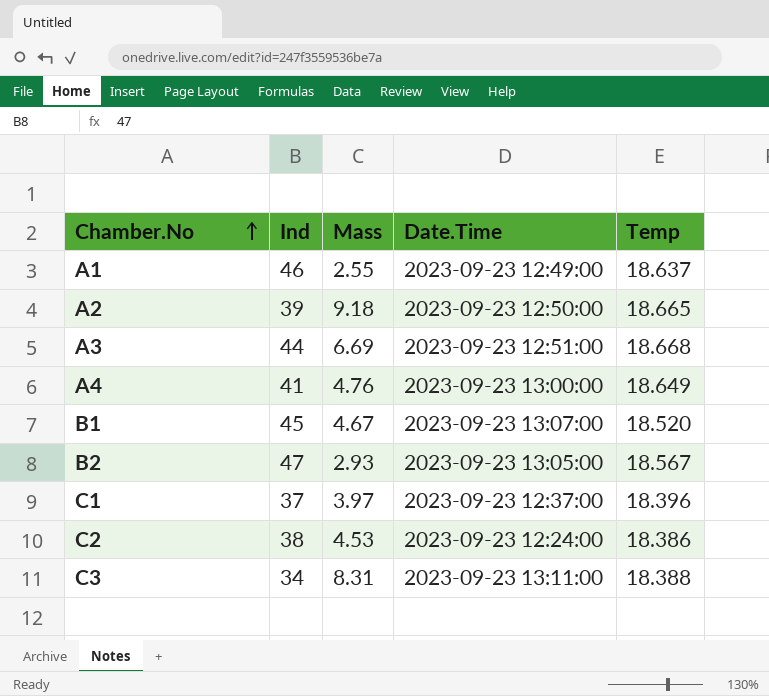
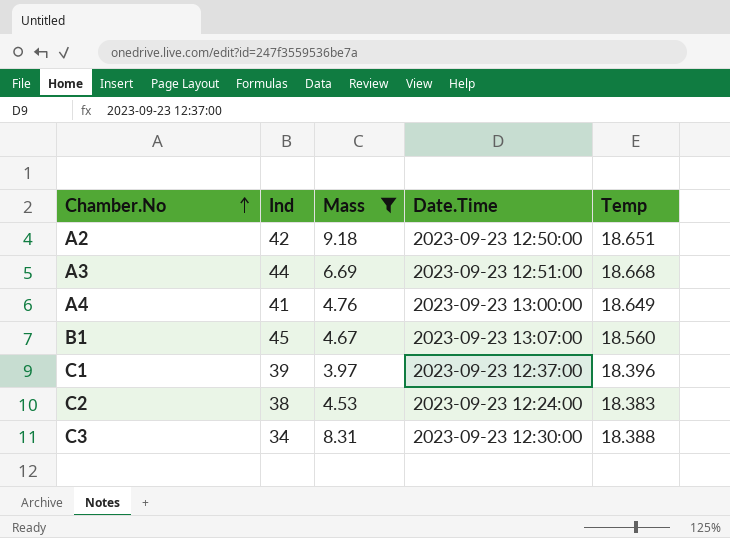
filter: none -> Mass >= 3.97
A2 | Ind: 39 -> 42
A2 | Temp: 18.665 -> 18.651
B1 | Temp: 18.520 -> 18.560
C1 | Ind: 37 -> 39
C2 | Temp: 18.386 -> 18.383
C3 | Date.Time: 2023-09-23 13:11:00 -> 2023-09-23 12:30:00

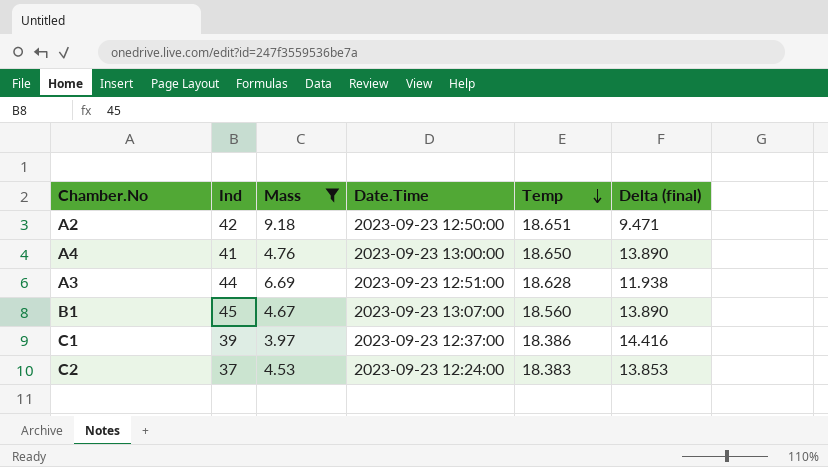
row order: Chamber.No ascending -> Temp descending
column Delta (final) | formula: none -> [Temp] - [Mass]
row C3: 34 | 8.31 | 2023-09-23 12:30:00 | 18.388 -> none
A4 | Temp: 18.649 -> 18.650
A3 | Temp: 18.668 -> 18.628
C1 | Temp: 18.396 -> 18.386
C2 | Ind: 38 -> 37

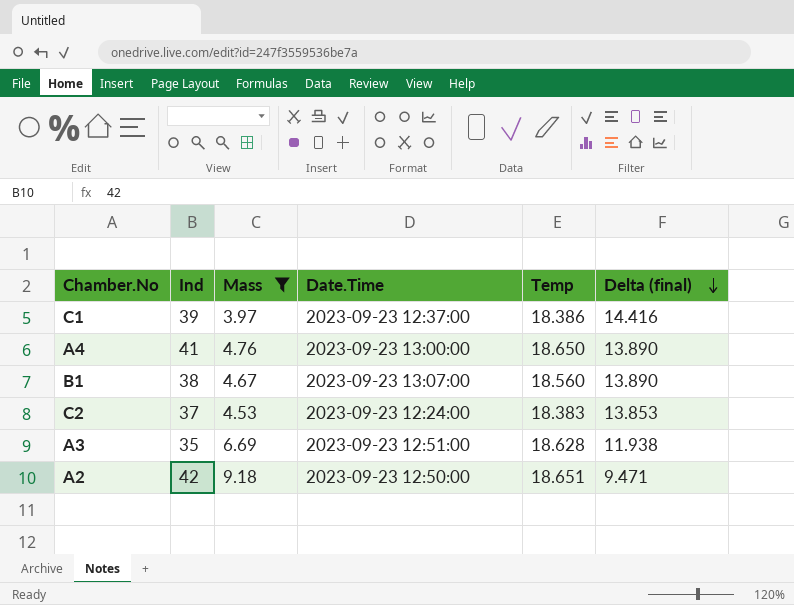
row order: Temp descending -> Delta (final) descending
B1 | Ind: 45 -> 38
A3 | Ind: 44 -> 35

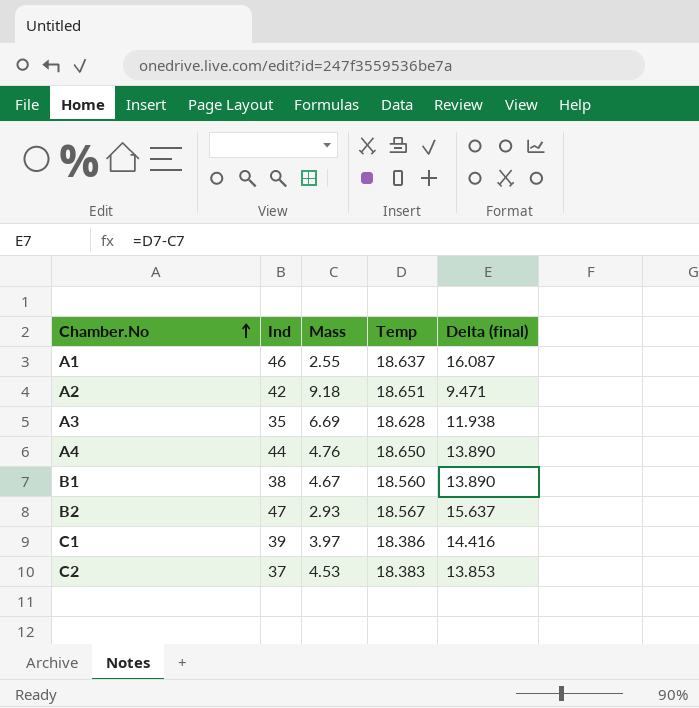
filter: Mass >= 3.97 -> none
row order: Delta (final) descending -> Chamber.No ascending
column Date.Time | position: 4 -> none
A4 | Ind: 41 -> 44

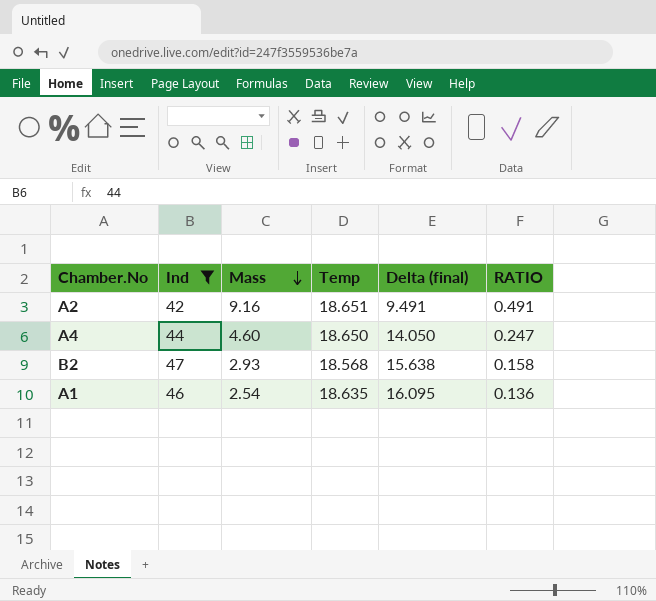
filter: none -> Ind >= 42
row order: Chamber.No ascending -> Mass descending
column RATIO | formula: none -> [Mass] / [Temp]
A2 | Mass: 9.18 -> 9.16
A2 | Delta (final): 9.471 -> 9.491
A4 | Mass: 4.76 -> 4.60
A4 | Delta (final): 13.890 -> 14.050
B2 | Temp: 18.567 -> 18.568
B2 | Delta (final): 15.637 -> 15.638
A1 | Mass: 2.55 -> 2.54
A1 | Temp: 18.637 -> 18.635
A1 | Delta (final): 16.087 -> 16.095

